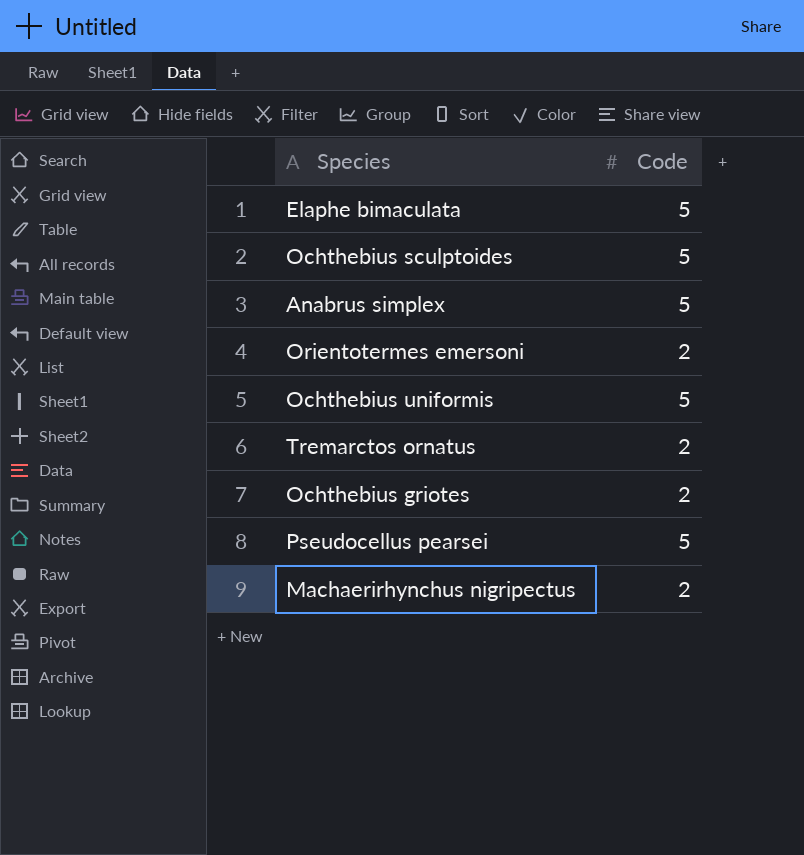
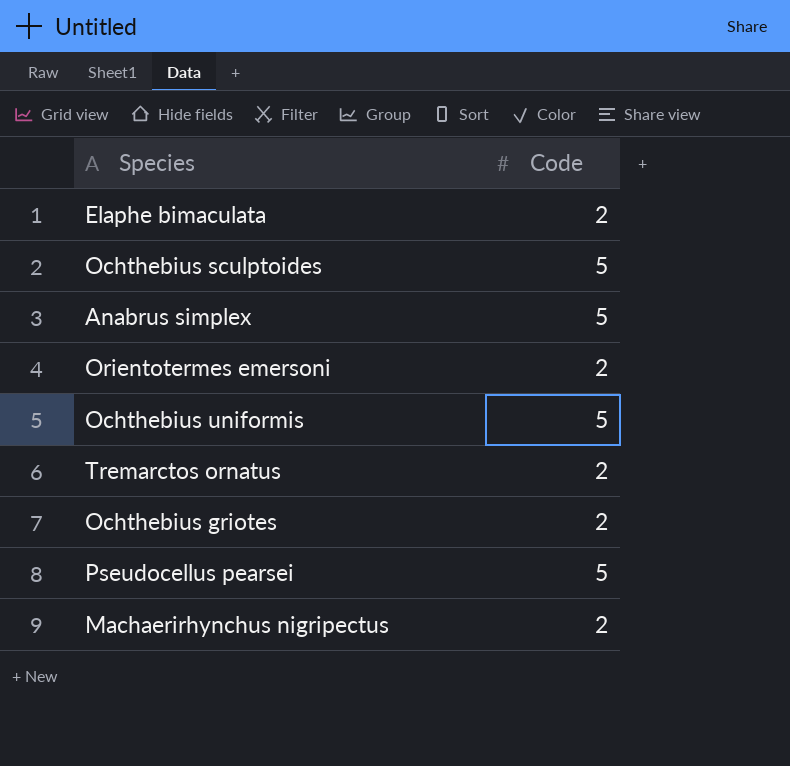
Elaphe bimaculata | Code: 5 -> 2

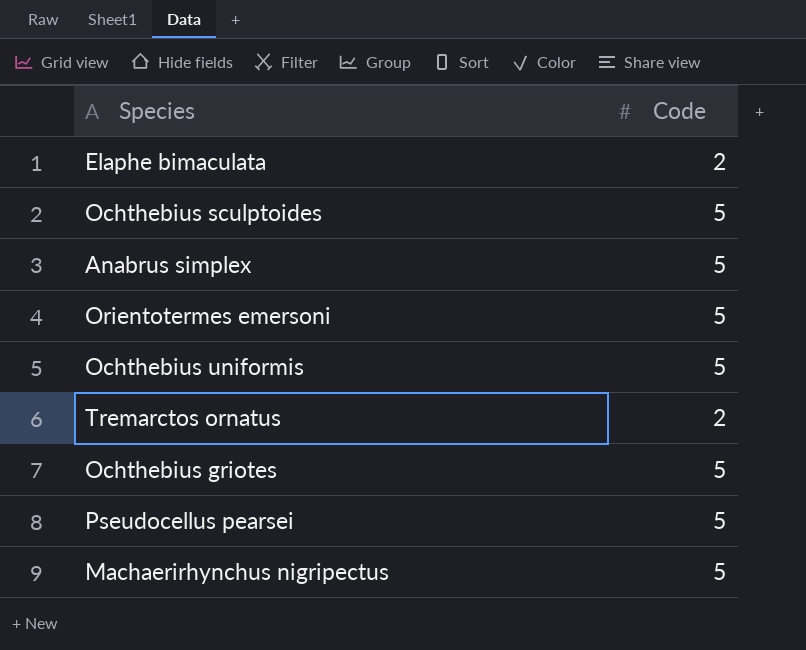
Orientotermes emersoni | Code: 2 -> 5
Ochthebius griotes | Code: 2 -> 5
Machaerirhynchus nigripectus | Code: 2 -> 5

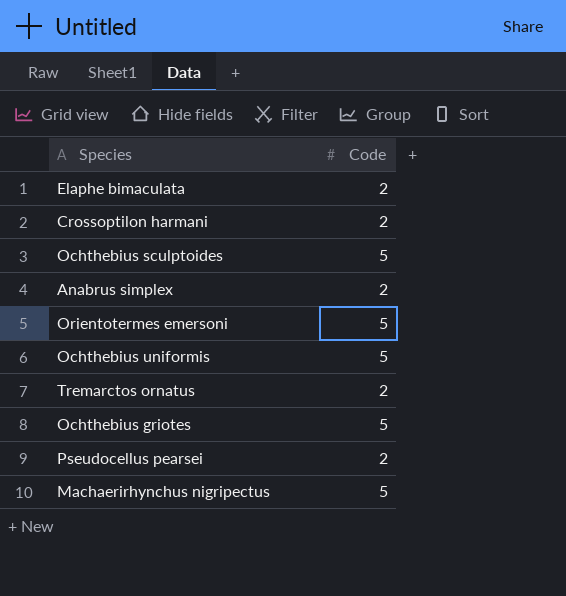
row Crossoptilon harmani: none -> 2
Anabrus simplex | Code: 5 -> 2
Pseudocellus pearsei | Code: 5 -> 2

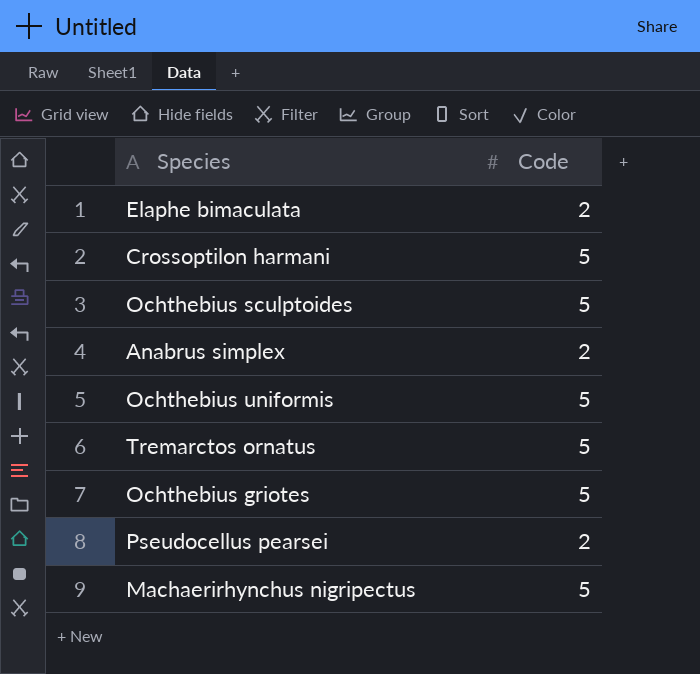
row Orientotermes emersoni: 5 -> none
Crossoptilon harmani | Code: 2 -> 5
Tremarctos ornatus | Code: 2 -> 5

